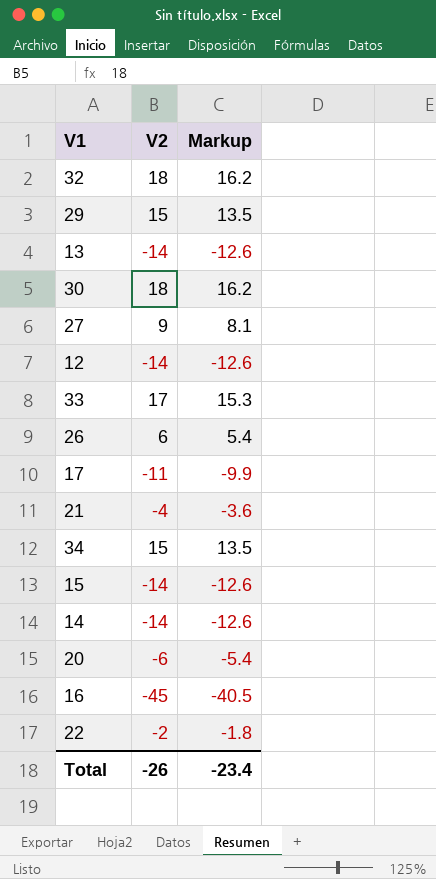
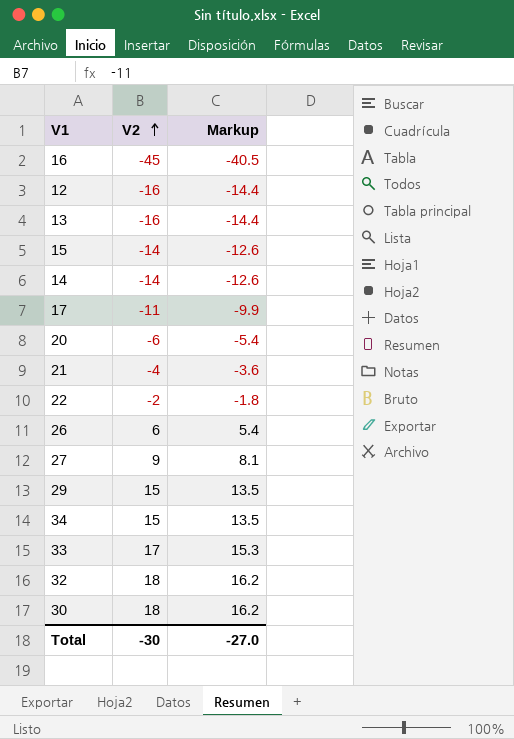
row order: none -> V2 ascending
12 | V2: -14 -> -16
12 | Markup: -12.6 -> -14.4
13 | V2: -14 -> -16
13 | Markup: -12.6 -> -14.4
Total | V2: -26 -> -30
Total | Markup: -23.4 -> -27.0

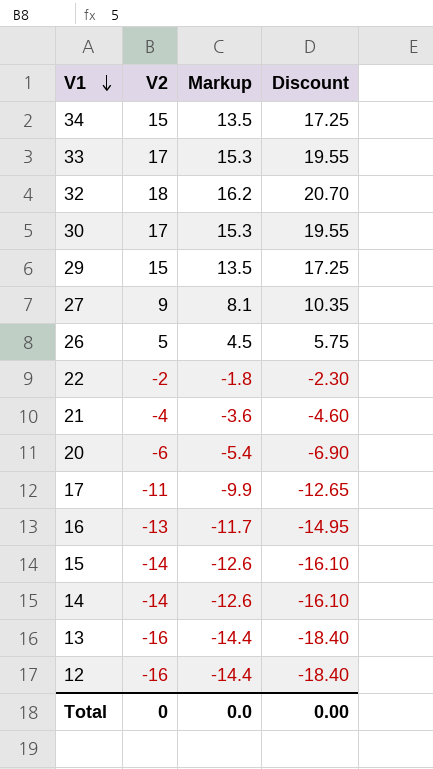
row order: V2 ascending -> V1 descending
column Discount | formula: none -> [V2] * 1.15
30 | V2: 18 -> 17
30 | Markup: 16.2 -> 15.3
26 | V2: 6 -> 5
26 | Markup: 5.4 -> 4.5
16 | V2: -45 -> -13
16 | Markup: -40.5 -> -11.7
Total | V2: -30 -> 0
Total | Markup: -27.0 -> 0.0

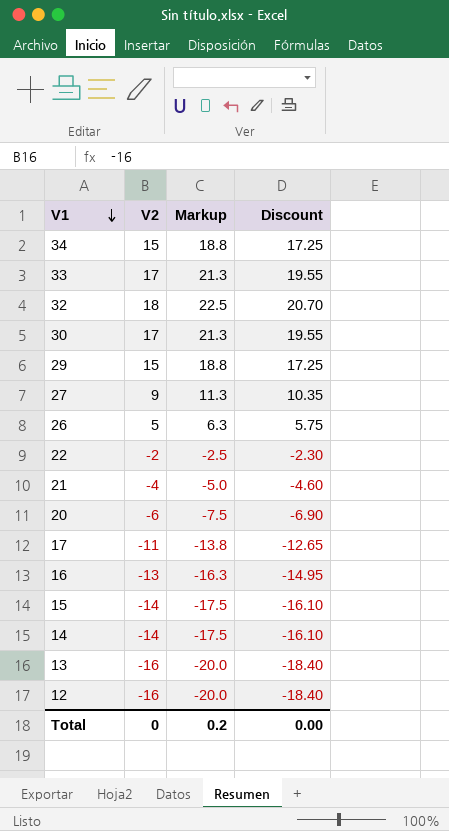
column Markup | formula: [V2] * 0.9 -> [V2] * 1.25
Total | Markup: 0.0 -> 0.2

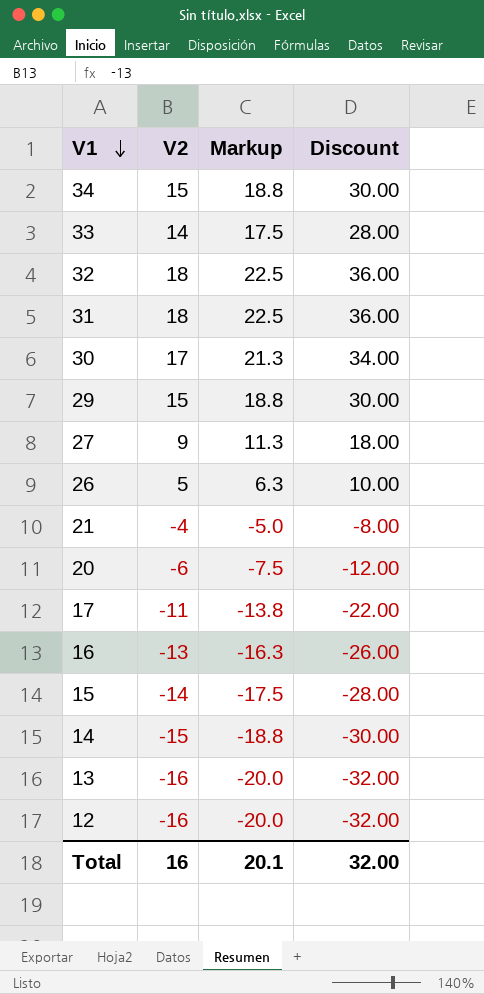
column Discount | formula: [V2] * 1.15 -> [V2] * 2
row 22: -2 | -2.5 | -2.30 -> none
33 | V2: 17 -> 14
33 | Markup: 21.3 -> 17.5
row 31: none -> 18 | 22.5 | 36.00
14 | V2: -14 -> -15
14 | Markup: -17.5 -> -18.8
Total | V2: 0 -> 16
Total | Markup: 0.2 -> 20.1
Total | Discount: 0.00 -> 32.00

